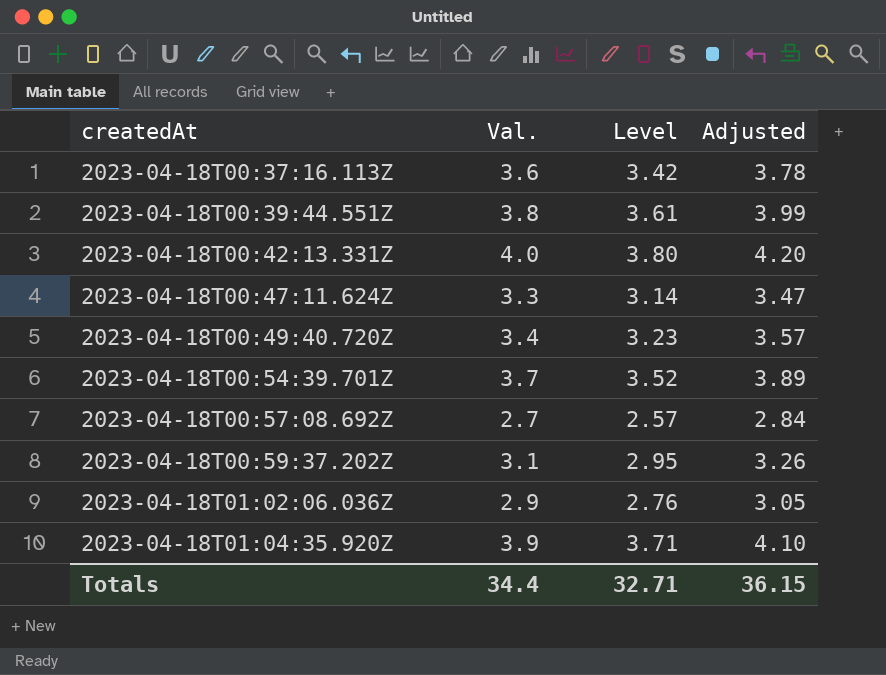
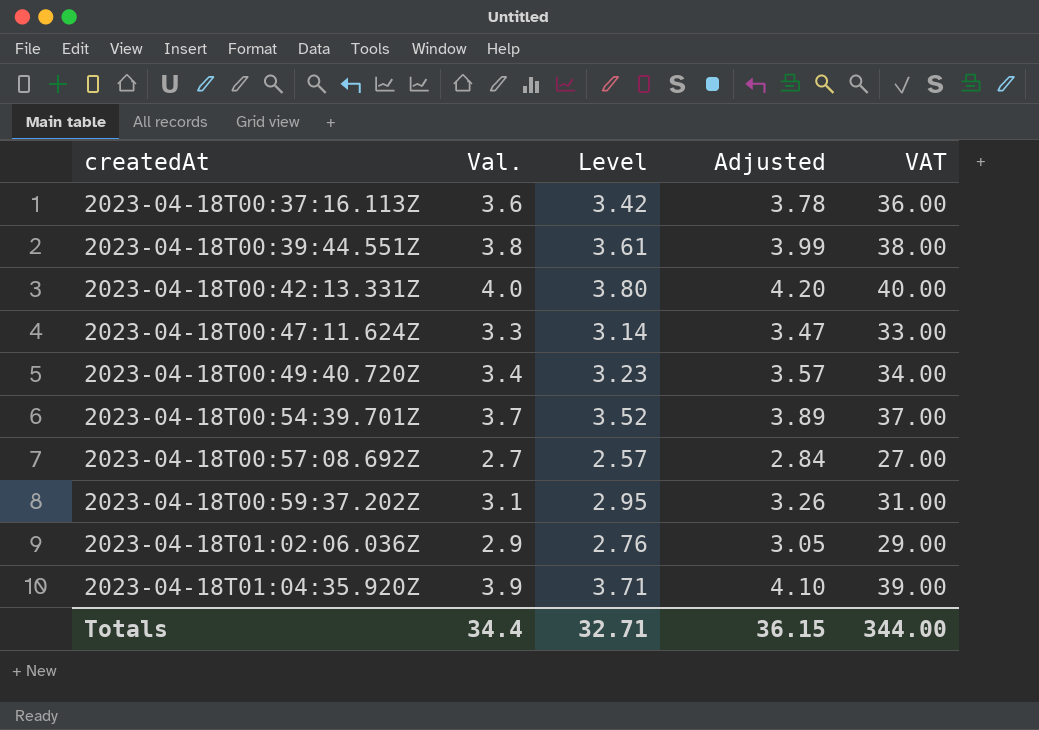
column VAT | formula: none -> [Val.] * 10

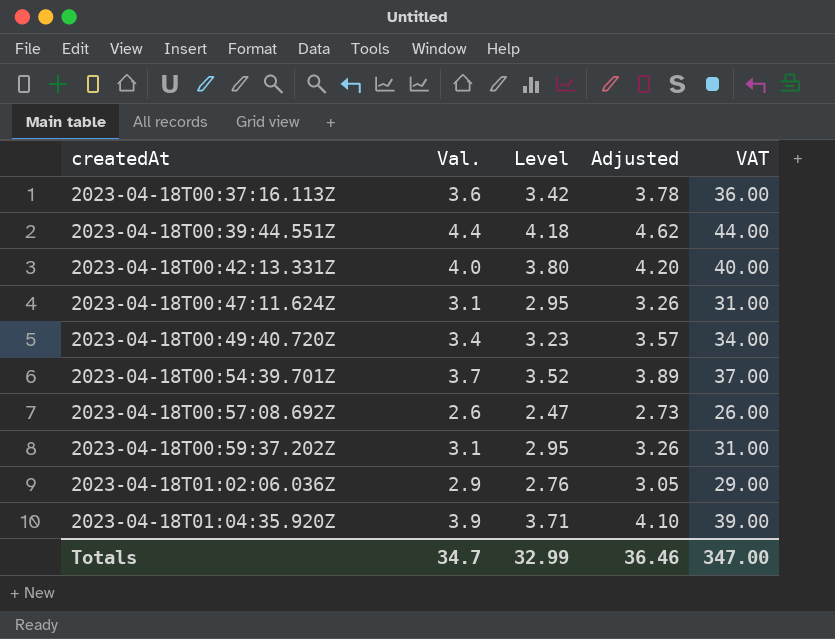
2023-04-18T00:39:44.551Z | Val.: 3.8 -> 4.4
2023-04-18T00:39:44.551Z | Level: 3.61 -> 4.18
2023-04-18T00:39:44.551Z | Adjusted: 3.99 -> 4.62
2023-04-18T00:39:44.551Z | VAT: 38.00 -> 44.00
2023-04-18T00:47:11.624Z | Val.: 3.3 -> 3.1
2023-04-18T00:47:11.624Z | Level: 3.14 -> 2.95
2023-04-18T00:47:11.624Z | Adjusted: 3.47 -> 3.26
2023-04-18T00:47:11.624Z | VAT: 33.00 -> 31.00
2023-04-18T00:57:08.692Z | Val.: 2.7 -> 2.6
2023-04-18T00:57:08.692Z | Level: 2.57 -> 2.47
2023-04-18T00:57:08.692Z | Adjusted: 2.84 -> 2.73
2023-04-18T00:57:08.692Z | VAT: 27.00 -> 26.00
Totals | Val.: 34.4 -> 34.7
Totals | Level: 32.71 -> 32.99
Totals | Adjusted: 36.15 -> 36.46
Totals | VAT: 344.00 -> 347.00

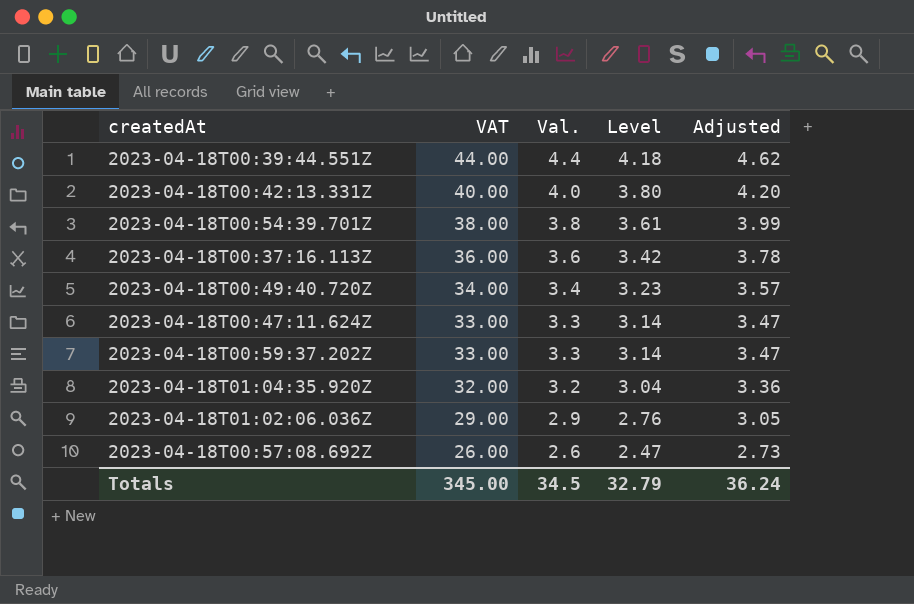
row order: createdAt ascending -> VAT descending
column VAT | position: 5 -> 2
2023-04-18T00:54:39.701Z | VAT: 37.00 -> 38.00
2023-04-18T00:54:39.701Z | Val.: 3.7 -> 3.8
2023-04-18T00:54:39.701Z | Level: 3.52 -> 3.61
2023-04-18T00:54:39.701Z | Adjusted: 3.89 -> 3.99
2023-04-18T00:47:11.624Z | VAT: 31.00 -> 33.00
2023-04-18T00:47:11.624Z | Val.: 3.1 -> 3.3
2023-04-18T00:47:11.624Z | Level: 2.95 -> 3.14
2023-04-18T00:47:11.624Z | Adjusted: 3.26 -> 3.47
2023-04-18T00:59:37.202Z | VAT: 31.00 -> 33.00
2023-04-18T00:59:37.202Z | Val.: 3.1 -> 3.3
2023-04-18T00:59:37.202Z | Level: 2.95 -> 3.14
2023-04-18T00:59:37.202Z | Adjusted: 3.26 -> 3.47
2023-04-18T01:04:35.920Z | VAT: 39.00 -> 32.00
2023-04-18T01:04:35.920Z | Val.: 3.9 -> 3.2
2023-04-18T01:04:35.920Z | Level: 3.71 -> 3.04
2023-04-18T01:04:35.920Z | Adjusted: 4.10 -> 3.36
Totals | VAT: 347.00 -> 345.00
Totals | Val.: 34.7 -> 34.5
Totals | Level: 32.99 -> 32.79
Totals | Adjusted: 36.46 -> 36.24

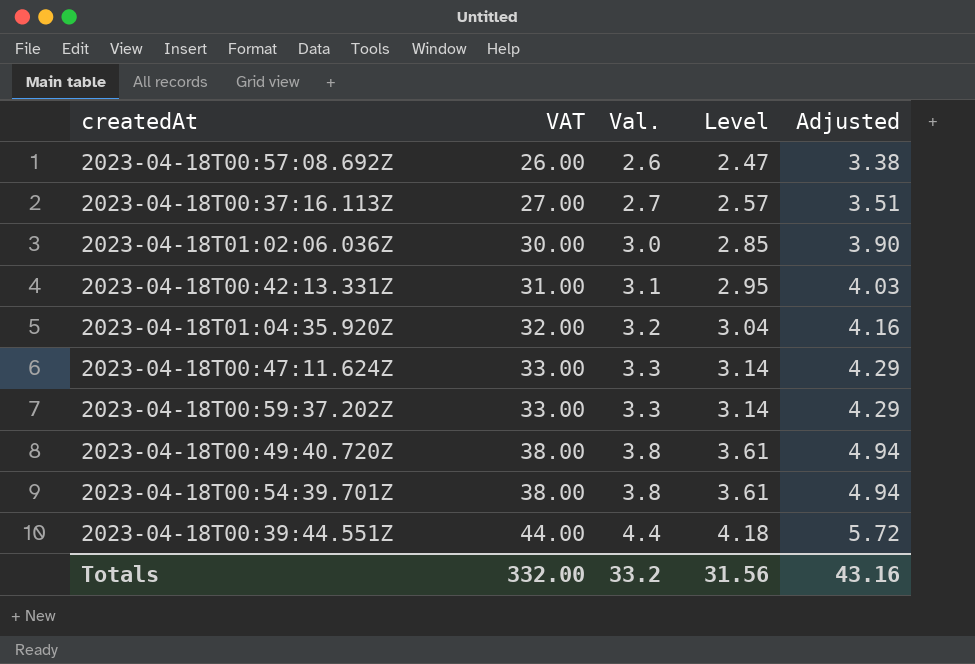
row order: VAT descending -> VAT ascending
column Adjusted | formula: [Val.] * 1.05 -> [Val.] * 1.3
2023-04-18T00:37:16.113Z | VAT: 36.00 -> 27.00
2023-04-18T00:37:16.113Z | Val.: 3.6 -> 2.7
2023-04-18T00:37:16.113Z | Level: 3.42 -> 2.57
2023-04-18T01:02:06.036Z | VAT: 29.00 -> 30.00
2023-04-18T01:02:06.036Z | Val.: 2.9 -> 3.0
2023-04-18T01:02:06.036Z | Level: 2.76 -> 2.85
2023-04-18T00:42:13.331Z | VAT: 40.00 -> 31.00
2023-04-18T00:42:13.331Z | Val.: 4.0 -> 3.1
2023-04-18T00:42:13.331Z | Level: 3.80 -> 2.95
2023-04-18T00:49:40.720Z | VAT: 34.00 -> 38.00
2023-04-18T00:49:40.720Z | Val.: 3.4 -> 3.8
2023-04-18T00:49:40.720Z | Level: 3.23 -> 3.61
Totals | VAT: 345.00 -> 332.00
Totals | Val.: 34.5 -> 33.2
Totals | Level: 32.79 -> 31.56
Totals | Adjusted: 36.24 -> 43.16

